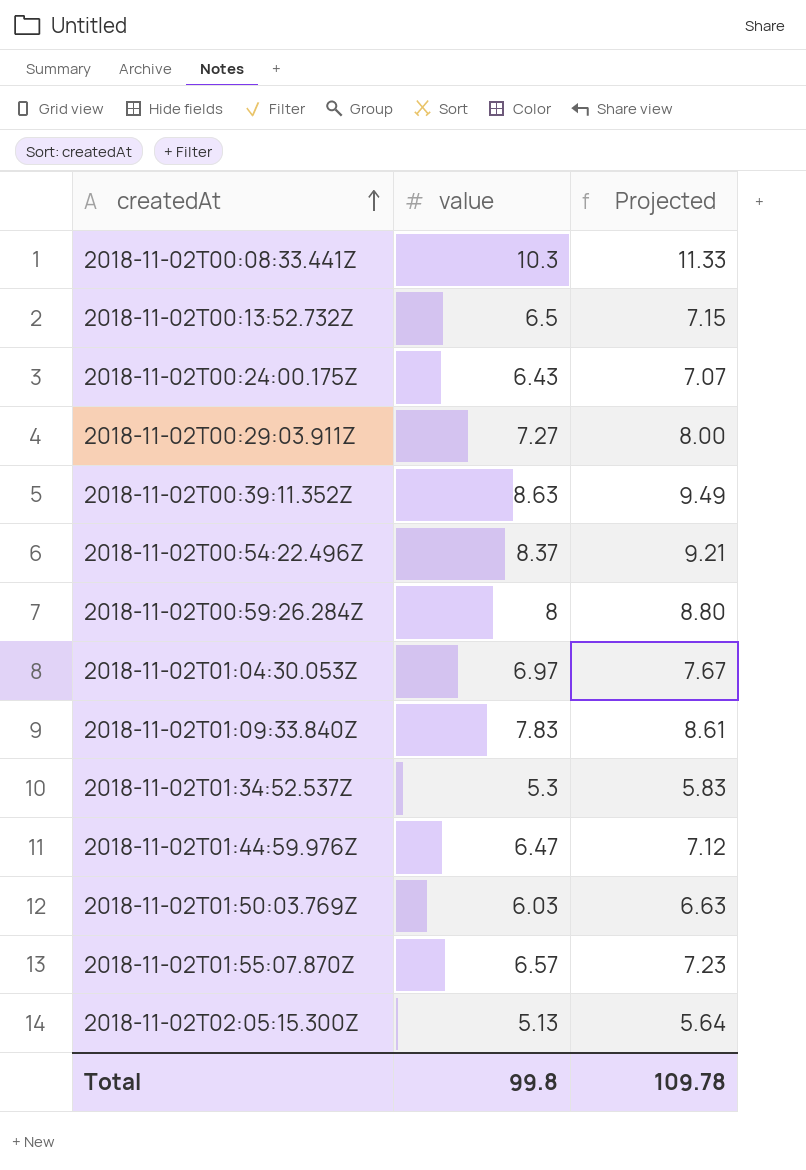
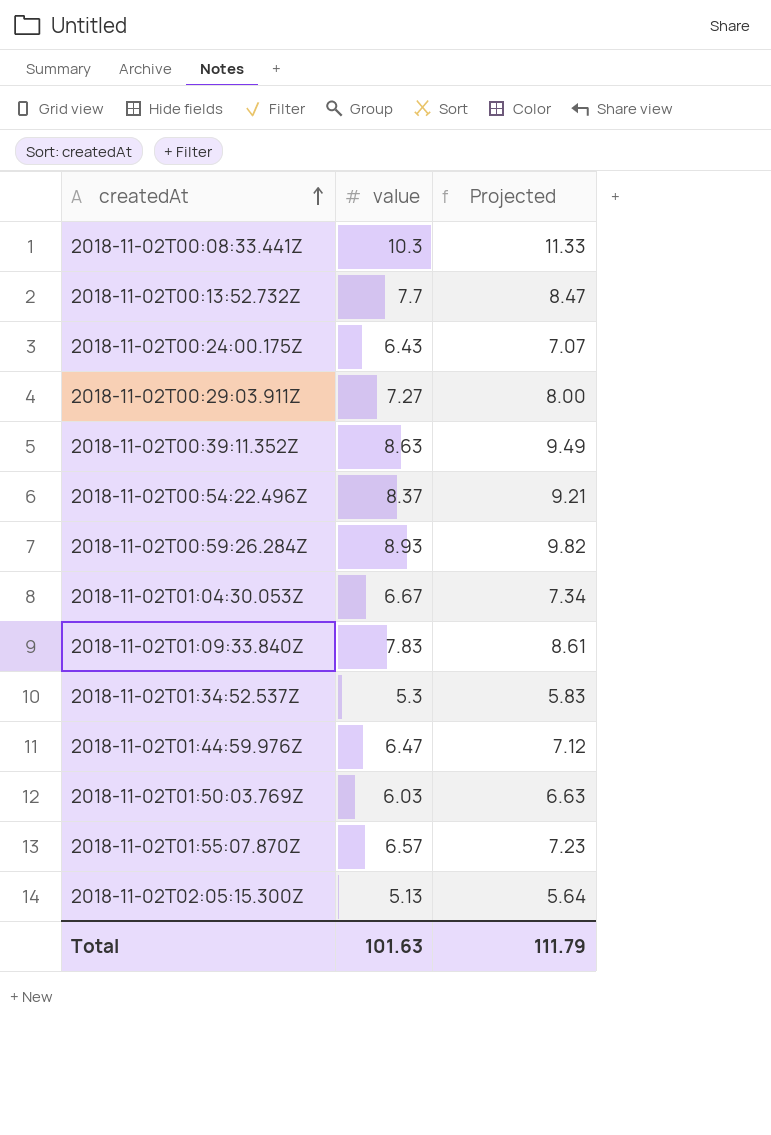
2018-11-02T00:13:52.732Z | value: 6.5 -> 7.7
2018-11-02T00:13:52.732Z | Projected: 7.15 -> 8.47
2018-11-02T00:59:26.284Z | value: 8 -> 8.93
2018-11-02T00:59:26.284Z | Projected: 8.80 -> 9.82
2018-11-02T01:04:30.053Z | value: 6.97 -> 6.67
2018-11-02T01:04:30.053Z | Projected: 7.67 -> 7.34
Total | value: 99.8 -> 101.63
Total | Projected: 109.78 -> 111.79

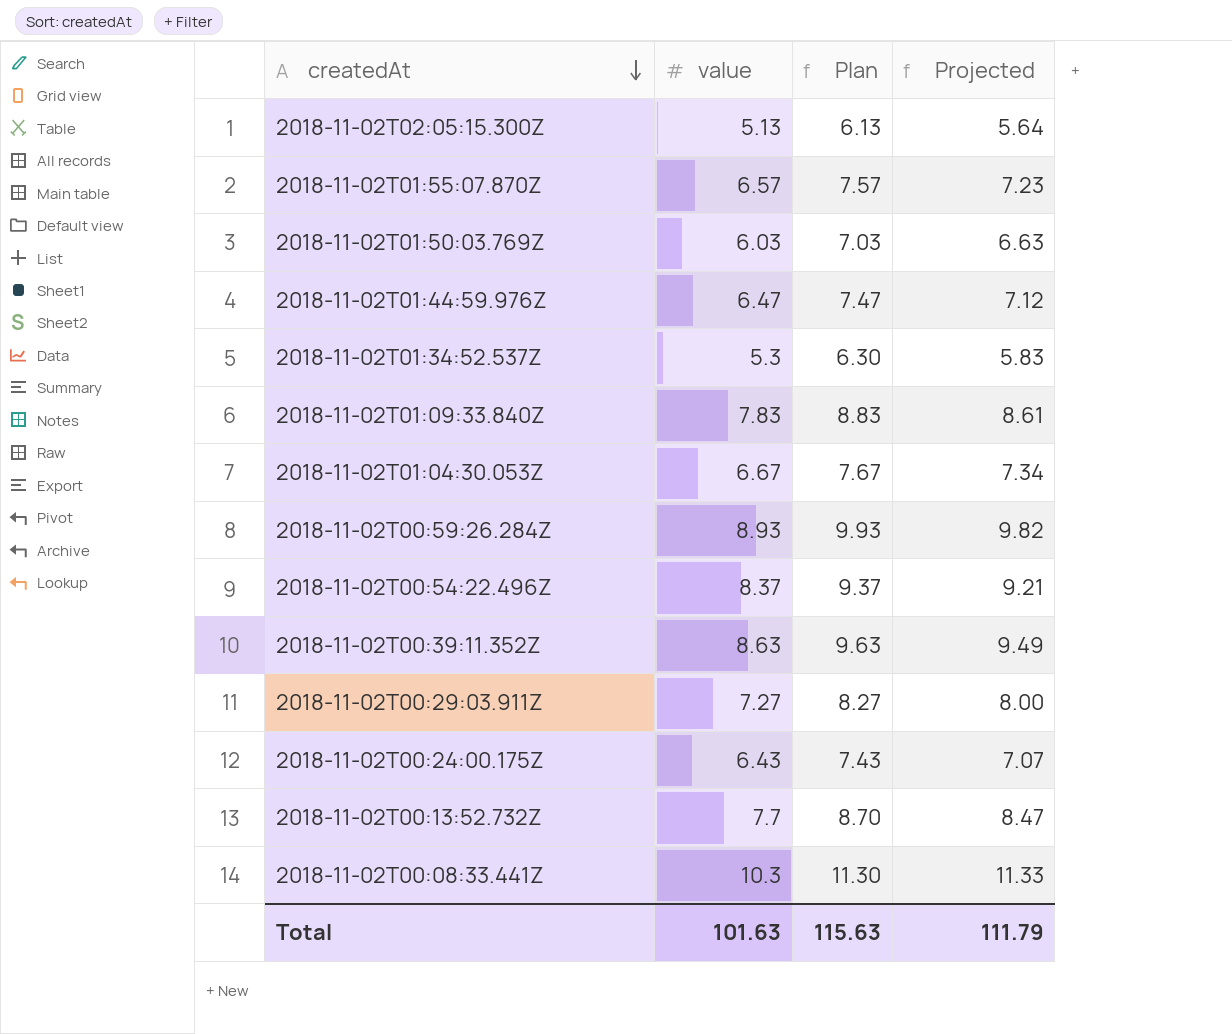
row order: createdAt ascending -> createdAt descending
column Plan | formula: none -> [value] + 1

